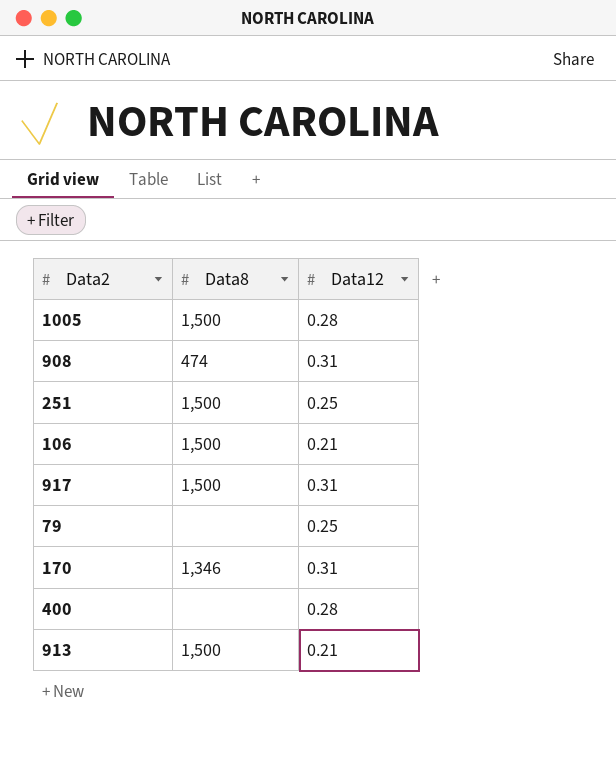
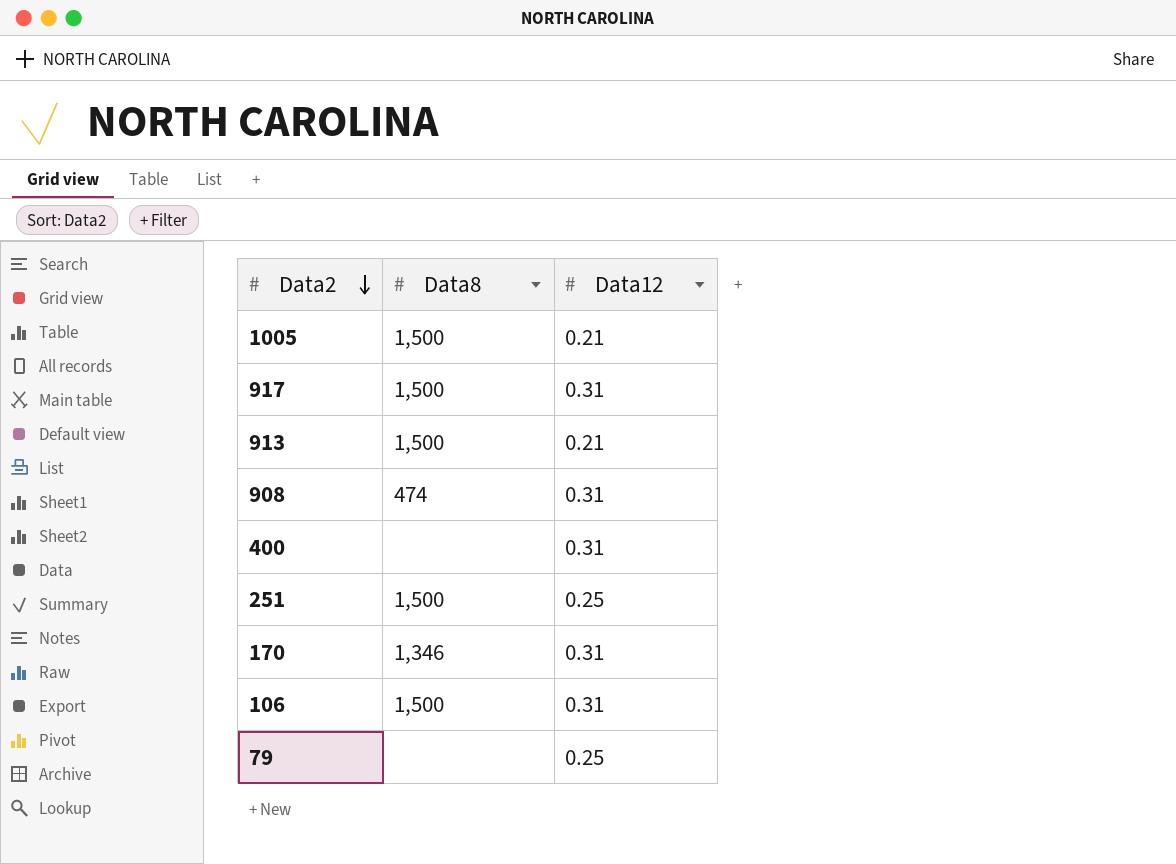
row order: none -> Data2 descending
1005 | Data12: 0.28 -> 0.21
400 | Data12: 0.28 -> 0.31
106 | Data12: 0.21 -> 0.31

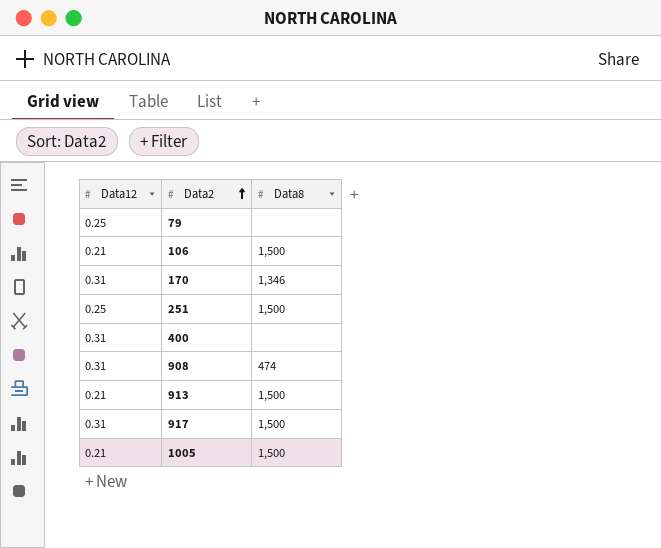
row order: Data2 descending -> Data2 ascending
column Data12 | position: 3 -> 1
106 | Data12: 0.31 -> 0.21

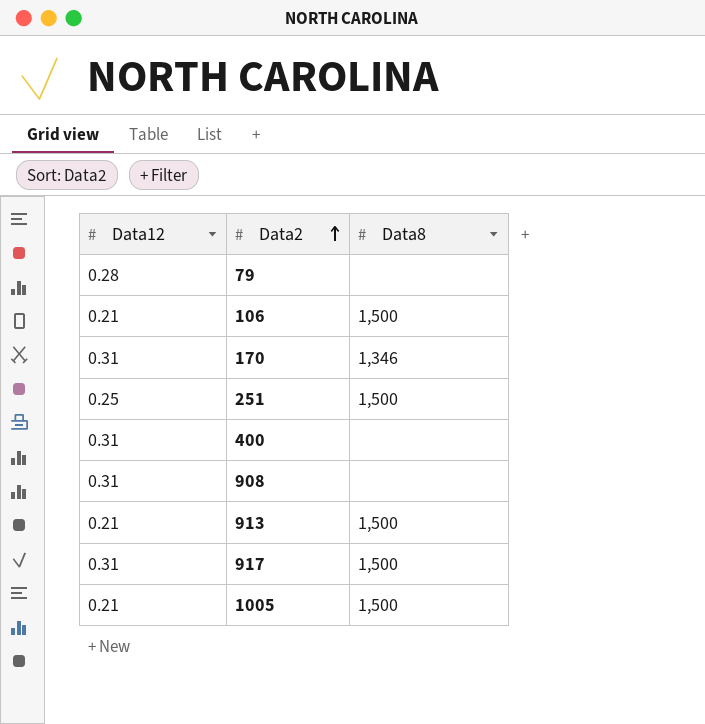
79 | Data12: 0.25 -> 0.28
908 | Data8: 474 -> none

